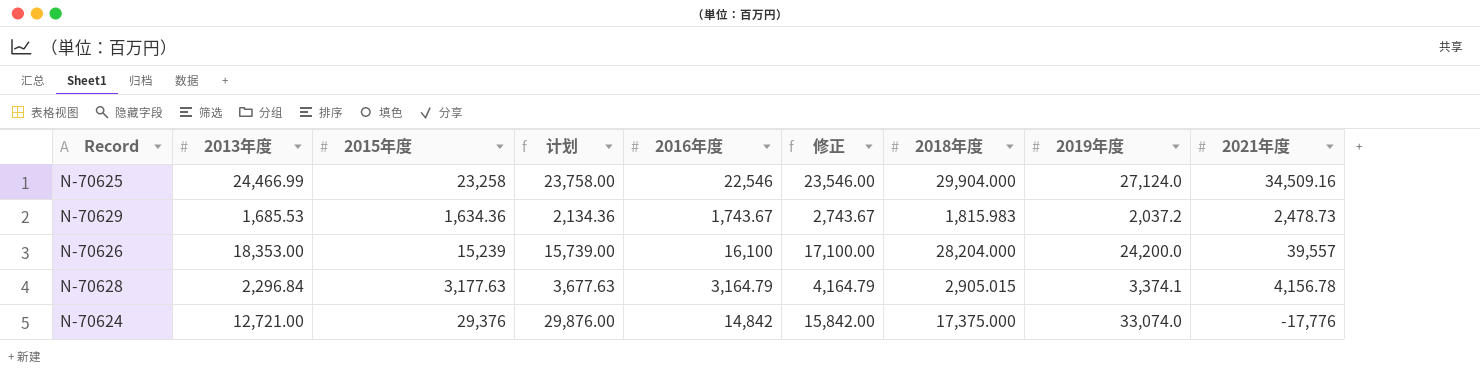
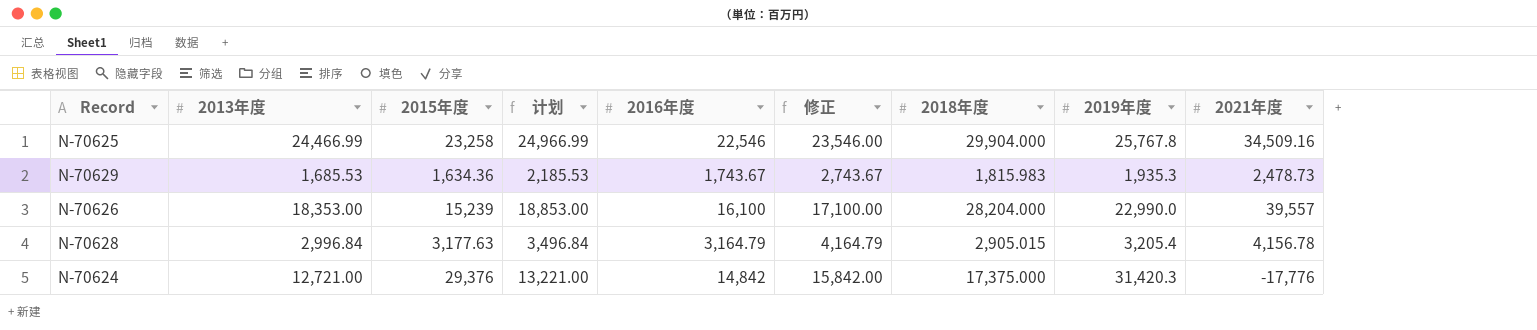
column 计划 | formula: [2015年度] + 500 -> [2013年度] + 500
N-70625 | 2019年度: 27,124.0 -> 25,767.8
N-70629 | 2019年度: 2,037.2 -> 1,935.3
N-70626 | 2019年度: 24,200.0 -> 22,990.0
N-70628 | 2013年度: 2,296.84 -> 2,996.84
N-70628 | 2019年度: 3,374.1 -> 3,205.4
N-70624 | 2019年度: 33,074.0 -> 31,420.3

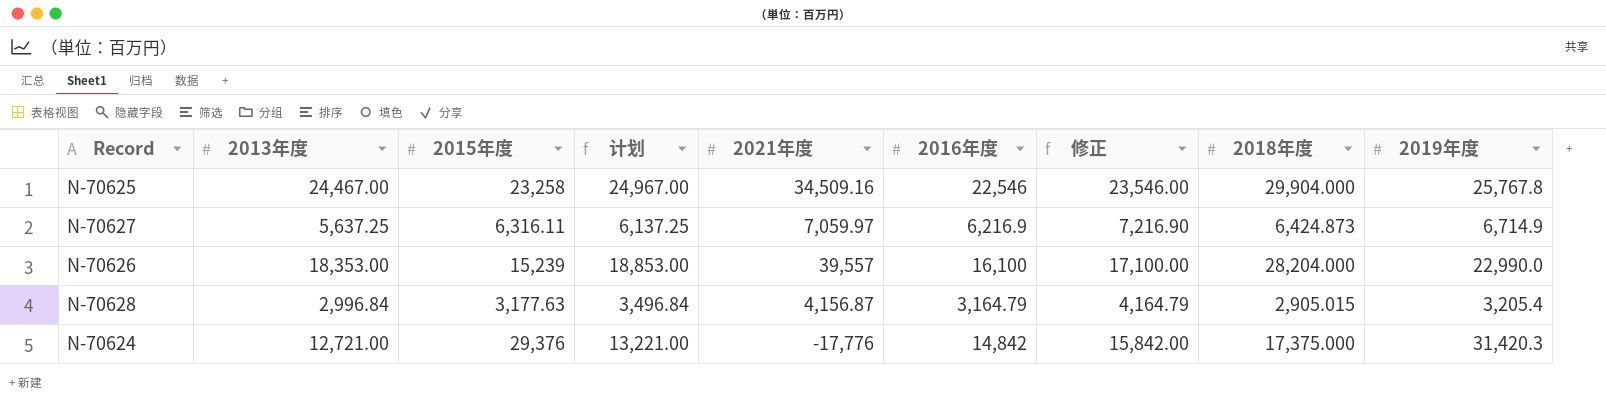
column 2021年度 | position: 9 -> 5
row N-70629: 1,685.53 | 1,634.36 | 2,185.53 | 1,743.67 | 2,743.67 | 1,815.983 | 1,935.3 | 2,478.73 -> none
N-70625 | 2013年度: 24,466.99 -> 24,467.00
N-70625 | 计划: 24,966.99 -> 24,967.00
row N-70627: none -> 5,637.25 | 6,316.11 | 6,137.25 | 7,059.97 | 6,216.9 | 7,216.90 | 6,424.873 | 6,714.9
N-70628 | 2021年度: 4,156.78 -> 4,156.87

